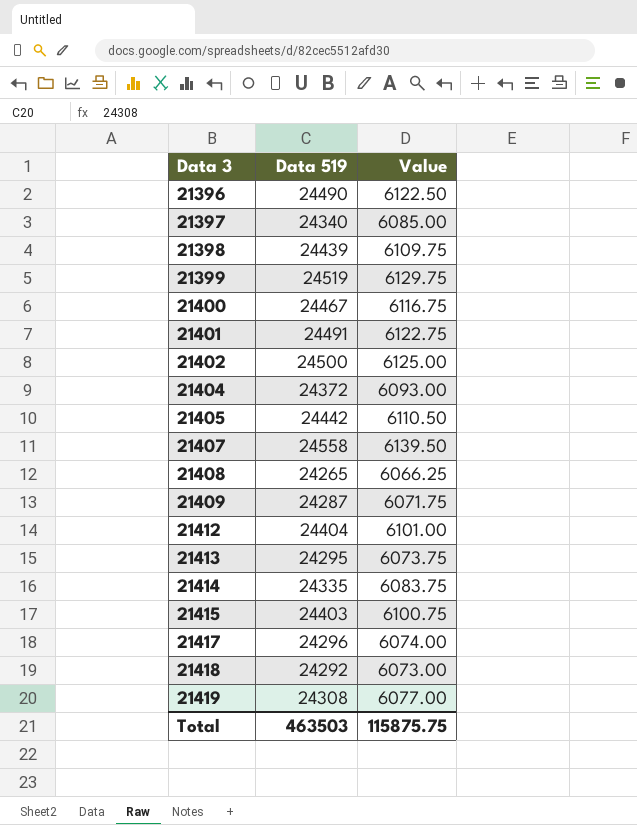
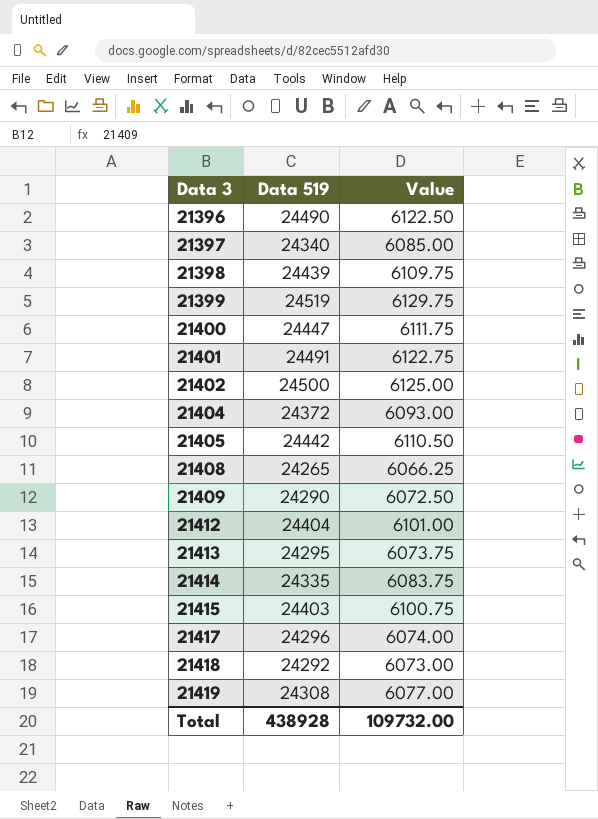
row 21407: 24558 | 6139.50 -> none
21400 | Data 519: 24467 -> 24447
21400 | Value: 6116.75 -> 6111.75
21409 | Data 519: 24287 -> 24290
21409 | Value: 6071.75 -> 6072.50
Total | Data 519: 463503 -> 438928
Total | Value: 115875.75 -> 109732.00

